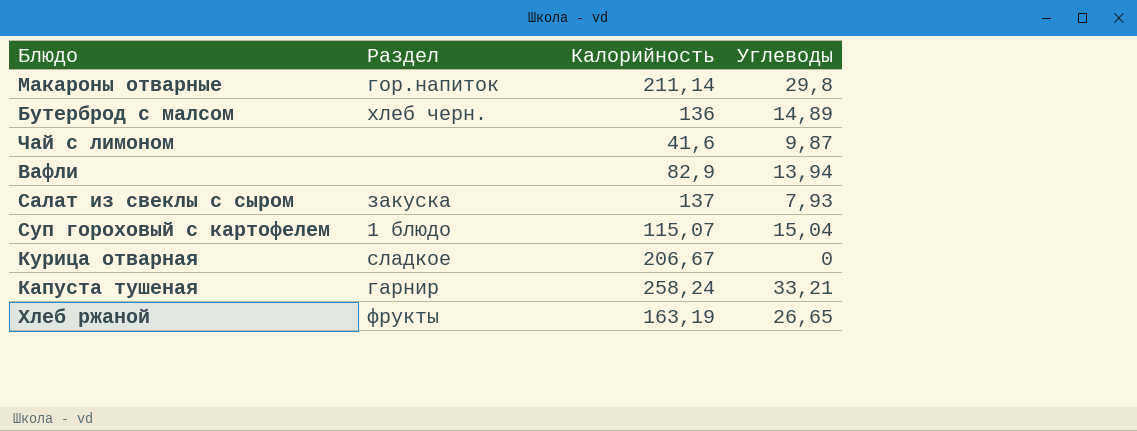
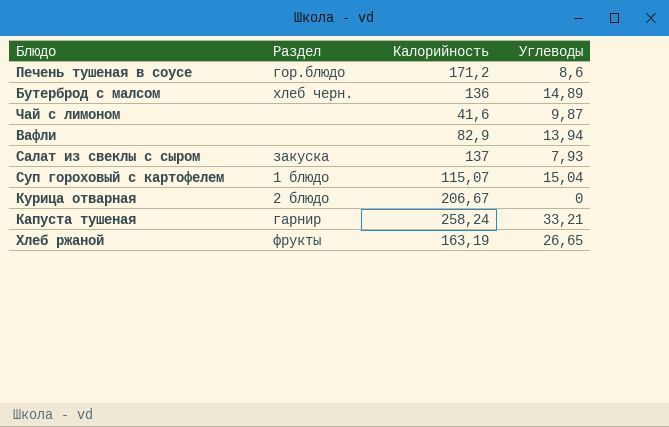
row Макароны отварные: гор.напиток | 211,14 | 29,8 -> none
row Печень тушеная в соусе: none -> гор.блюдо | 171,2 | 8,6
Курица отварная | Раздел: сладкое -> 2 блюдо

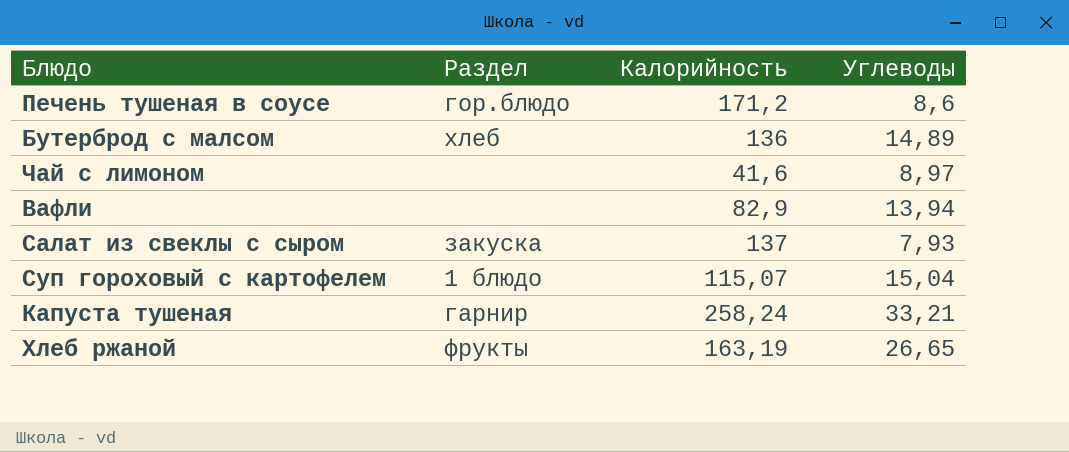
row Курица отварная: 2 блюдо | 206,67 | 0 -> none
Бутерброд с малсом | Раздел: хлеб черн. -> хлеб
Чай с лимоном | Углеводы: 9,87 -> 8,97

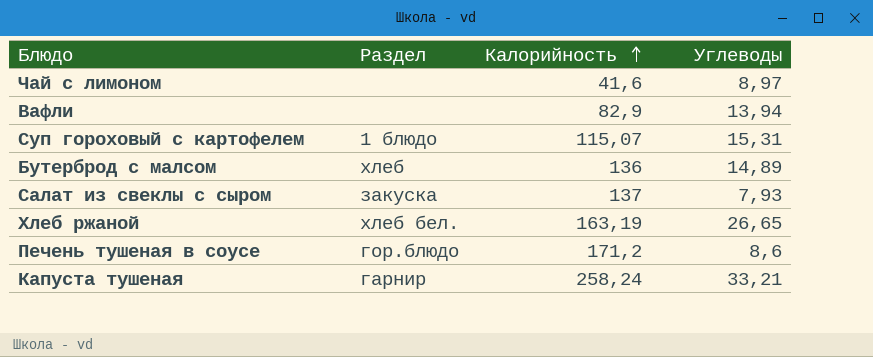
row order: none -> Калорийность ascending
Суп гороховый с картофелем | Углеводы: 15,04 -> 15,31
Хлеб ржаной | Раздел: фрукты -> хлеб бел.

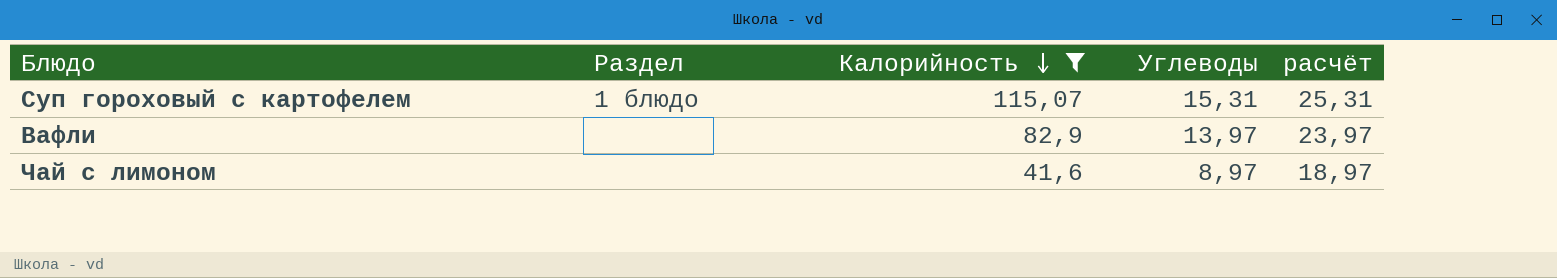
filter: none -> Калорийность <= 115,07
row order: Калорийность ascending -> Калорийность descending
column расчёт | formula: none -> [Углеводы] + 10
Вафли | Углеводы: 13,94 -> 13,97

